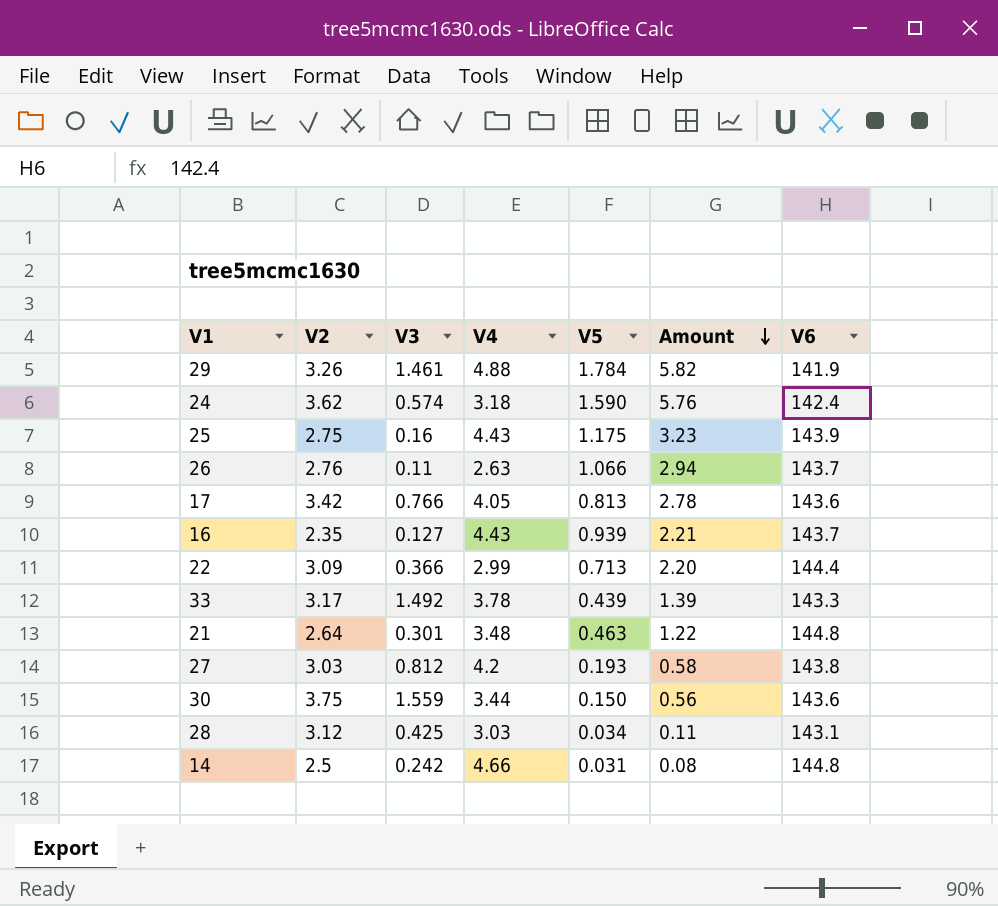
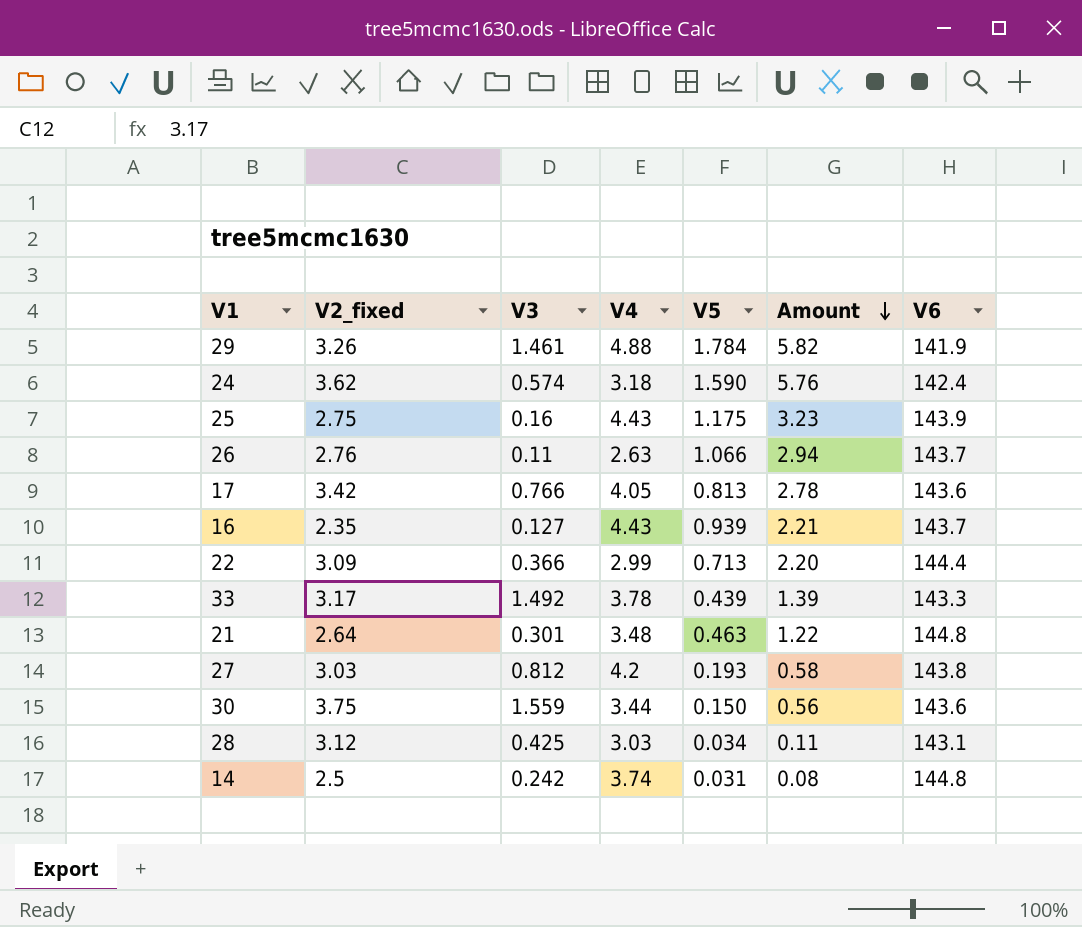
column name: V2 -> V2_fixed
14 | V4: 4.66 -> 3.74

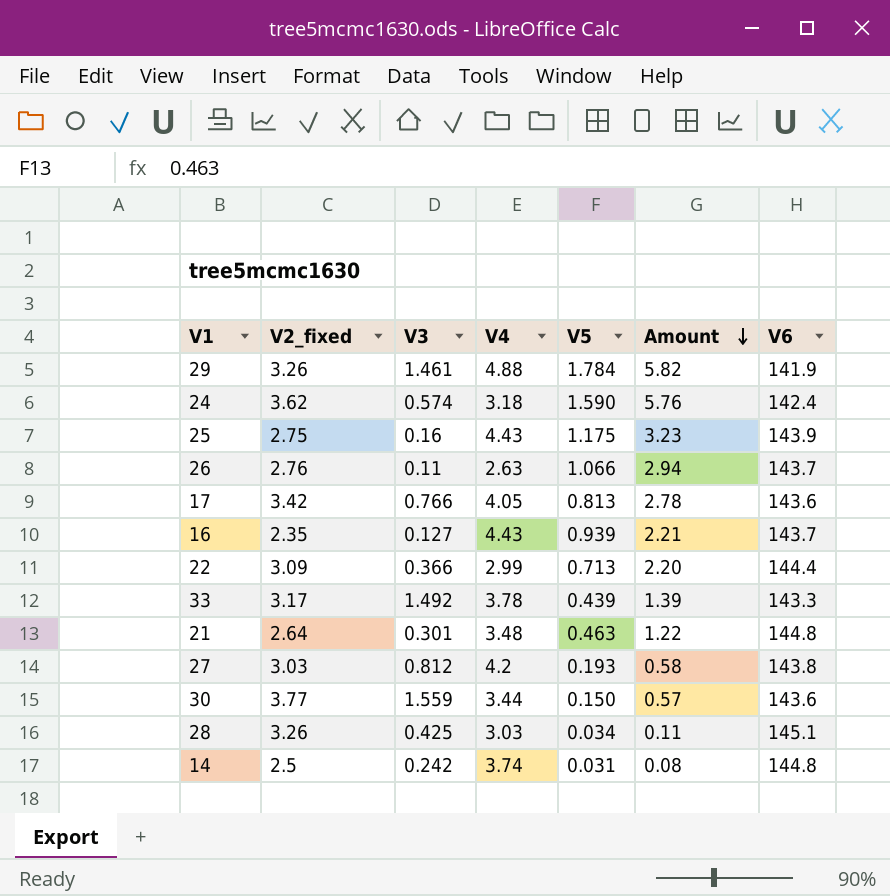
30 | V2_fixed: 3.75 -> 3.77
30 | Amount: 0.56 -> 0.57
28 | V2_fixed: 3.12 -> 3.26
28 | V6: 143.1 -> 145.1

